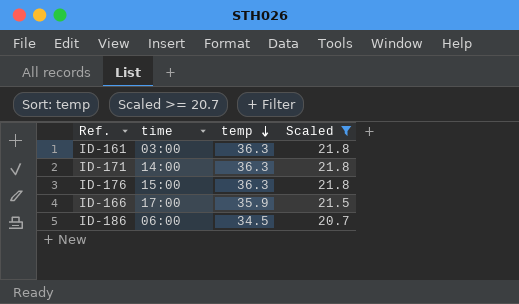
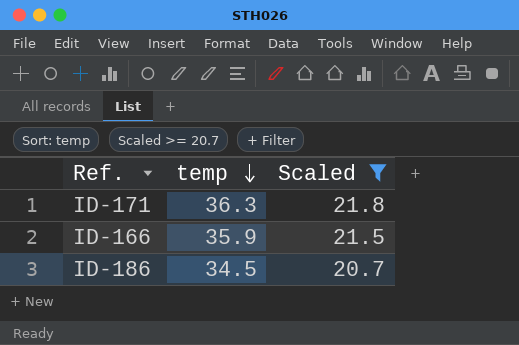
column time | position: 2 -> none
row ID-161: 03:00 | 36.3 | 21.8 -> none
row ID-176: 15:00 | 36.3 | 21.8 -> none

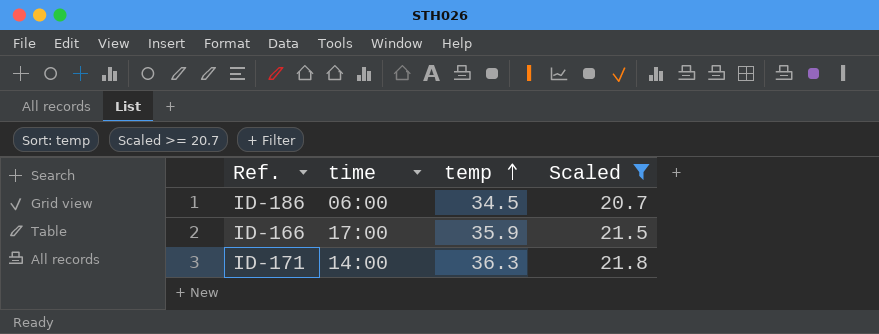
row order: temp descending -> temp ascending
column time | position: none -> 2

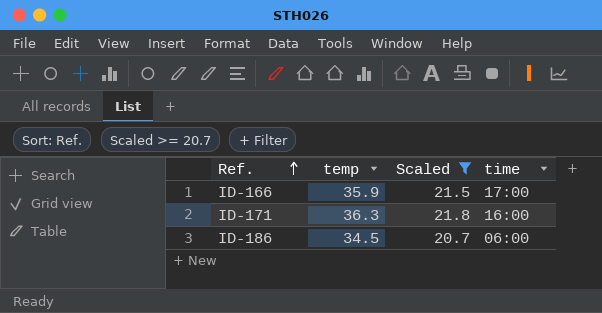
row order: temp ascending -> Ref. ascending
column time | position: 2 -> 4
ID-171 | time: 14:00 -> 16:00

